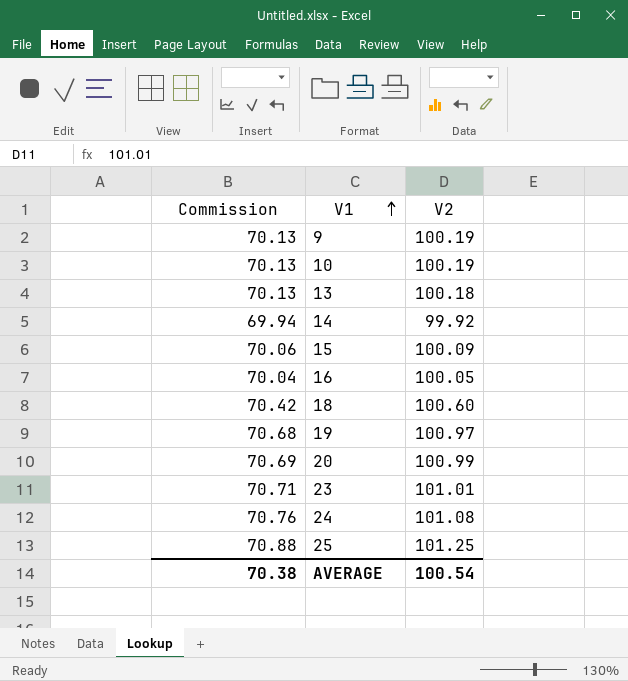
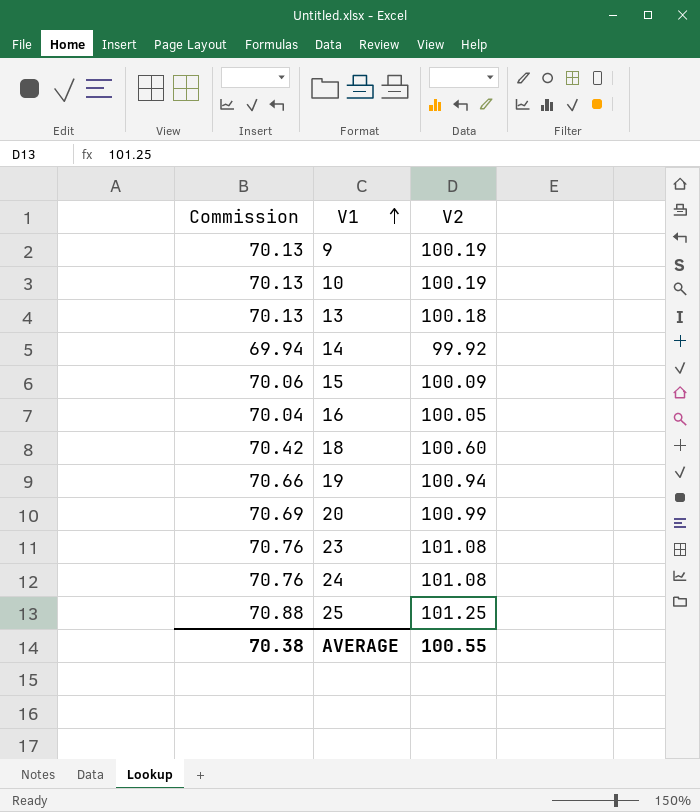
19 | Commission: 70.68 -> 70.66
19 | V2: 100.97 -> 100.94
23 | Commission: 70.71 -> 70.76
23 | V2: 101.01 -> 101.08
AVERAGE | V2: 100.54 -> 100.55

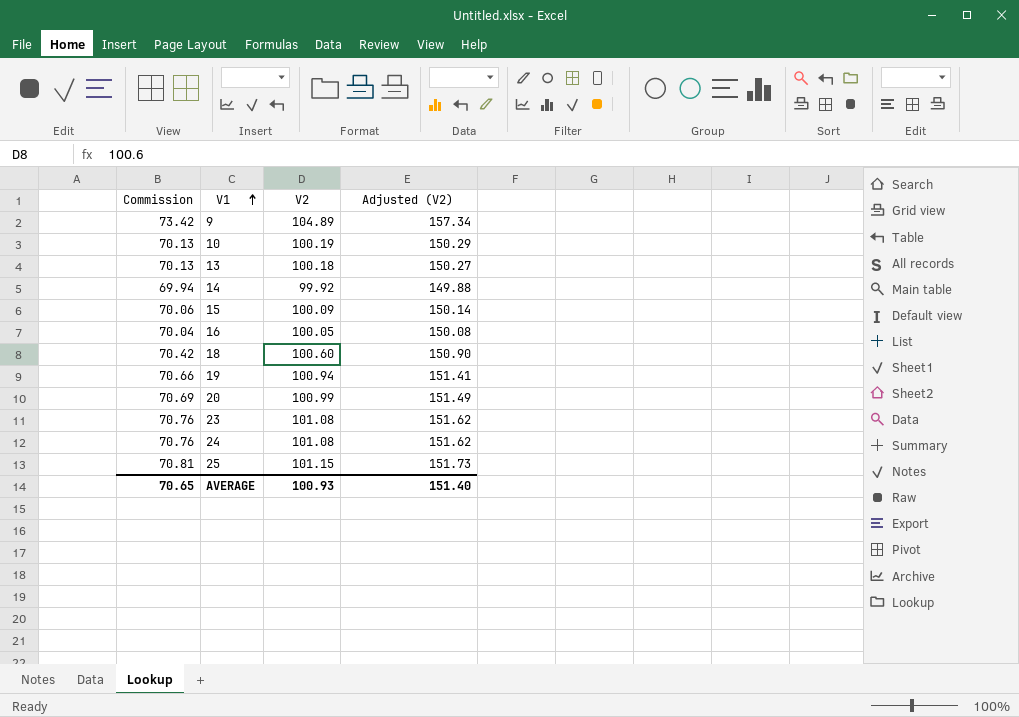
column Adjusted (V2) | formula: none -> [V2] * 1.5
9 | Commission: 70.13 -> 73.42
9 | V2: 100.19 -> 104.89
25 | Commission: 70.88 -> 70.81
25 | V2: 101.25 -> 101.15
AVERAGE | Commission: 70.38 -> 70.65
AVERAGE | V2: 100.55 -> 100.93

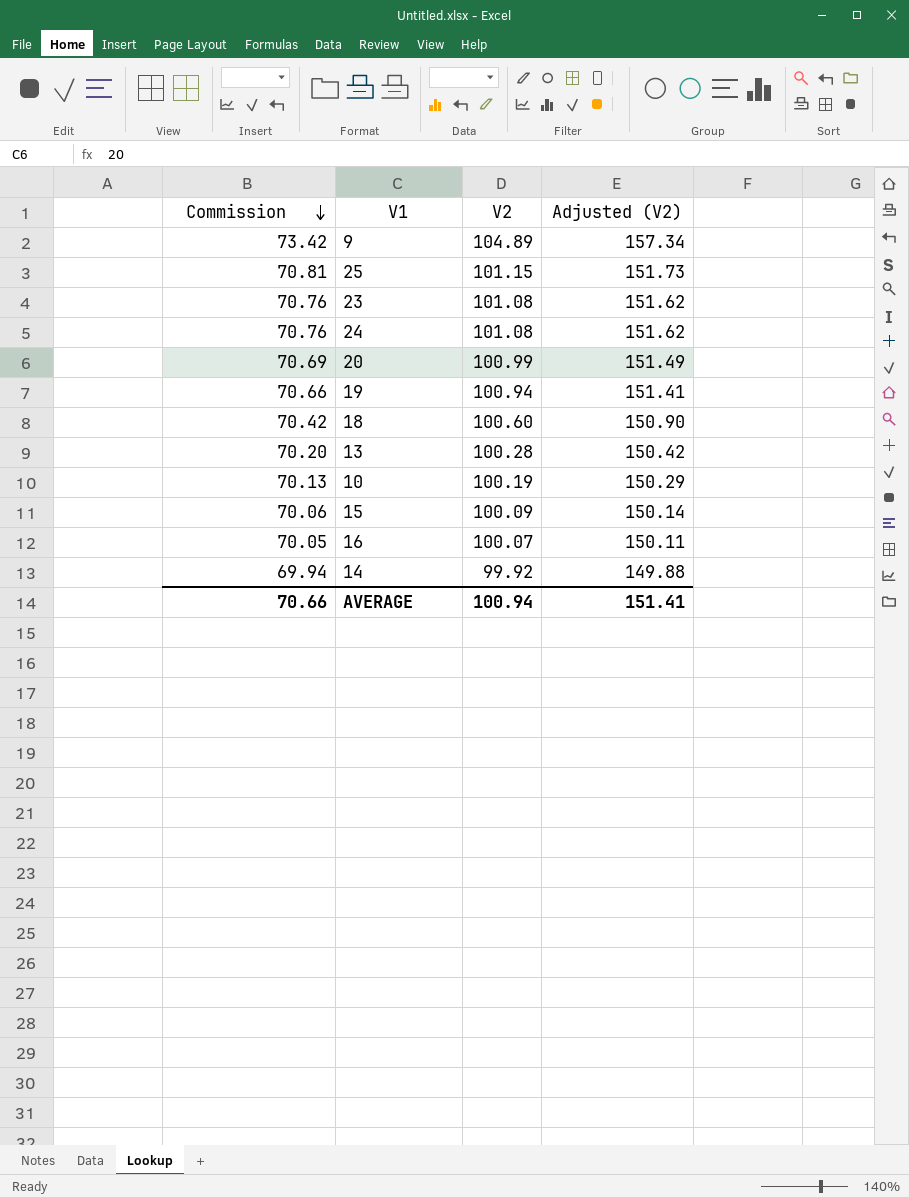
row order: V1 ascending -> Commission descending
13 | Commission: 70.13 -> 70.20
13 | V2: 100.18 -> 100.28
13 | Adjusted (V2): 150.27 -> 150.42
16 | Commission: 70.04 -> 70.05
16 | V2: 100.05 -> 100.07
16 | Adjusted (V2): 150.08 -> 150.11
AVERAGE | Commission: 70.65 -> 70.66
AVERAGE | V2: 100.93 -> 100.94
AVERAGE | Adjusted (V2): 151.40 -> 151.41

